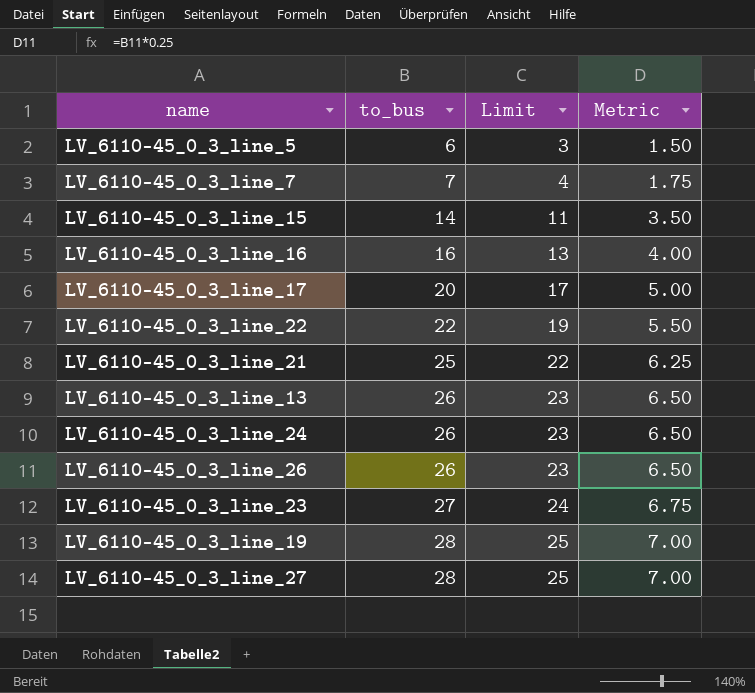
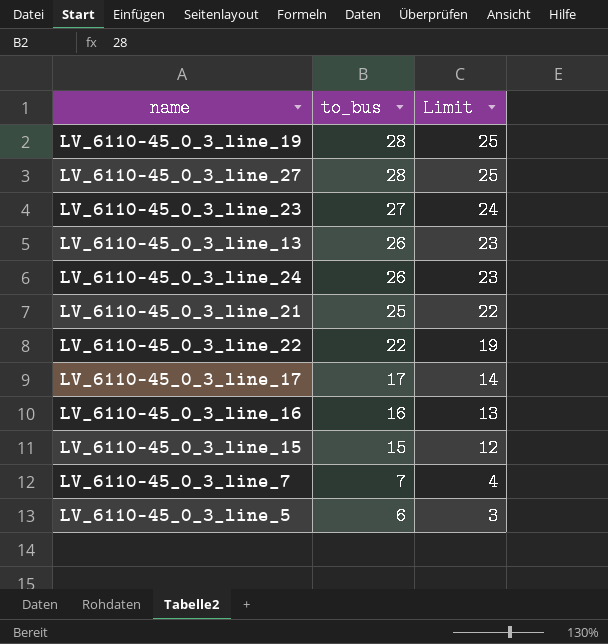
row order: to_bus ascending -> to_bus descending
column Metric | formula: [to_bus] * 0.25 -> none
row LV_6110-45_0_3_line_26: 26 | 23 | 6.50 -> none
LV_6110-45_0_3_line_17 | to_bus: 20 -> 17
LV_6110-45_0_3_line_17 | Limit: 17 -> 14
LV_6110-45_0_3_line_15 | to_bus: 14 -> 15
LV_6110-45_0_3_line_15 | Limit: 11 -> 12

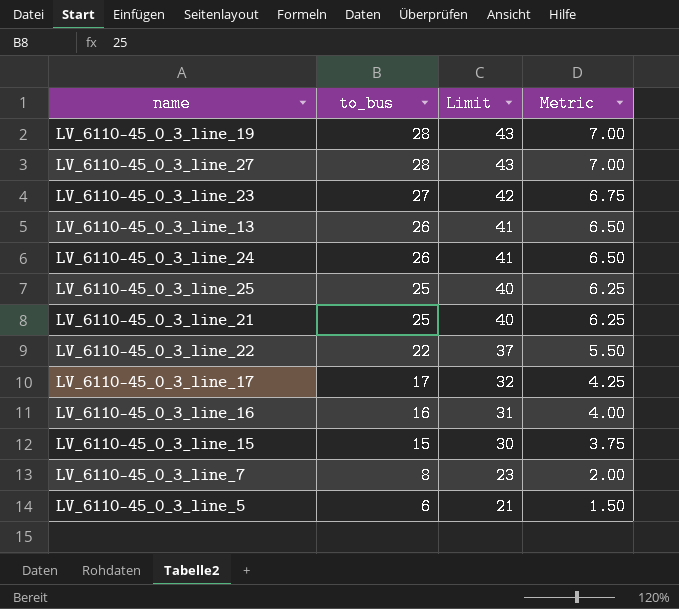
column Limit | formula: [to_bus] - 3 -> [to_bus] + 15
column Metric | formula: none -> [to_bus] * 0.25
row LV_6110-45_0_3_line_25: none -> 25 | 40 | 6.25
LV_6110-45_0_3_line_7 | to_bus: 7 -> 8

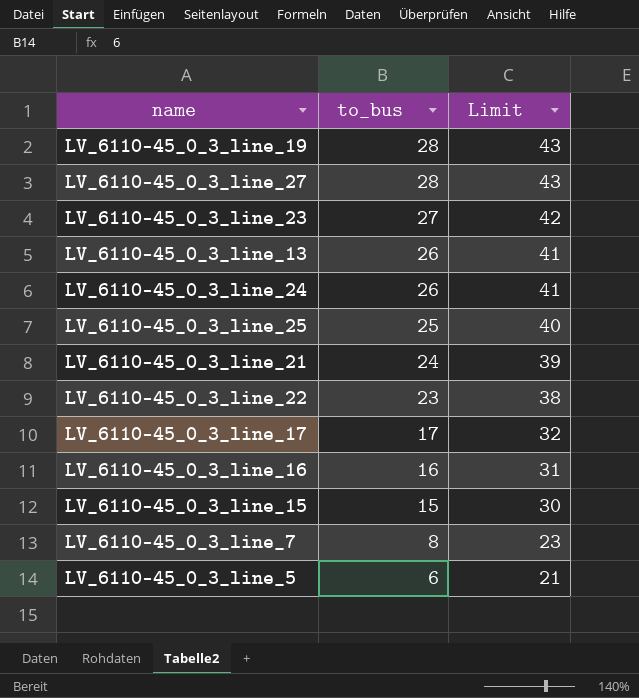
column Metric | formula: [to_bus] * 0.25 -> none
LV_6110-45_0_3_line_21 | to_bus: 25 -> 24
LV_6110-45_0_3_line_21 | Limit: 40 -> 39
LV_6110-45_0_3_line_22 | to_bus: 22 -> 23
LV_6110-45_0_3_line_22 | Limit: 37 -> 38

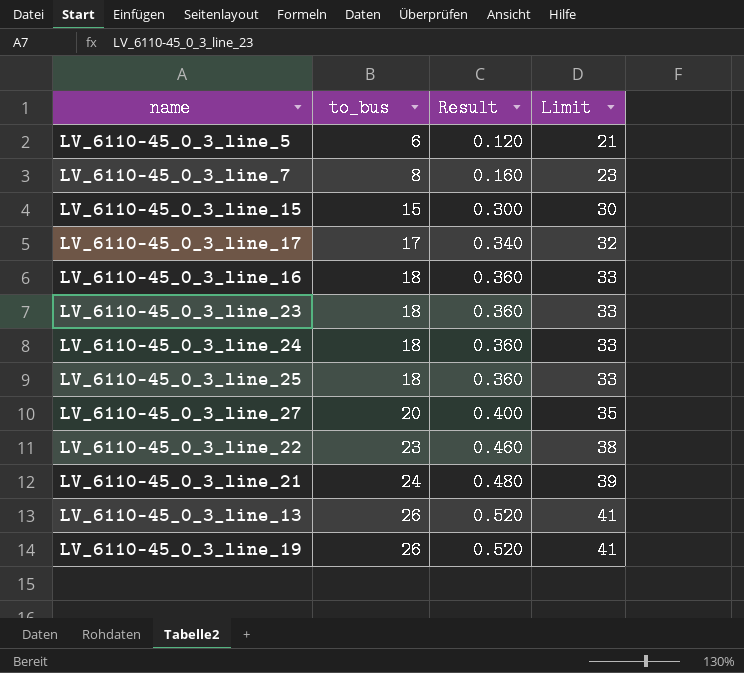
row order: to_bus descending -> to_bus ascending
column Result | formula: none -> [to_bus] * 0.02
LV_6110-45_0_3_line_16 | to_bus: 16 -> 18
LV_6110-45_0_3_line_16 | Limit: 31 -> 33
LV_6110-45_0_3_line_23 | to_bus: 27 -> 18
LV_6110-45_0_3_line_23 | Limit: 42 -> 33
LV_6110-45_0_3_line_24 | to_bus: 26 -> 18
LV_6110-45_0_3_line_24 | Limit: 41 -> 33
LV_6110-45_0_3_line_25 | to_bus: 25 -> 18
LV_6110-45_0_3_line_25 | Limit: 40 -> 33
LV_6110-45_0_3_line_27 | to_bus: 28 -> 20
LV_6110-45_0_3_line_27 | Limit: 43 -> 35
LV_6110-45_0_3_line_19 | to_bus: 28 -> 26
LV_6110-45_0_3_line_19 | Limit: 43 -> 41

